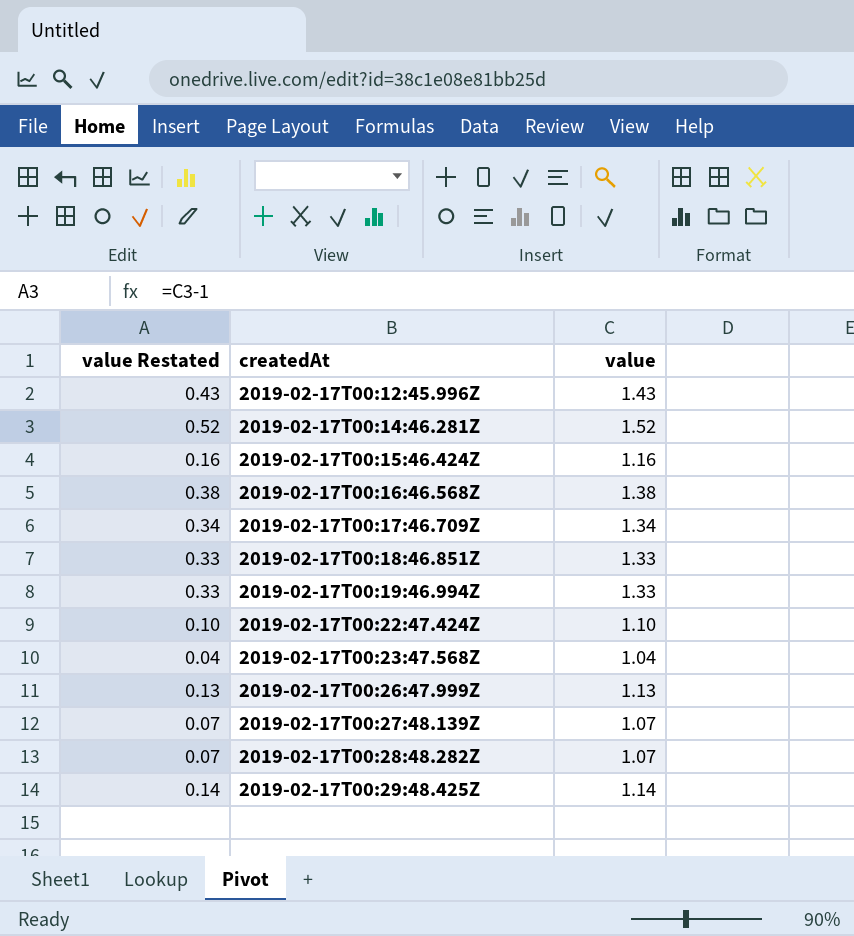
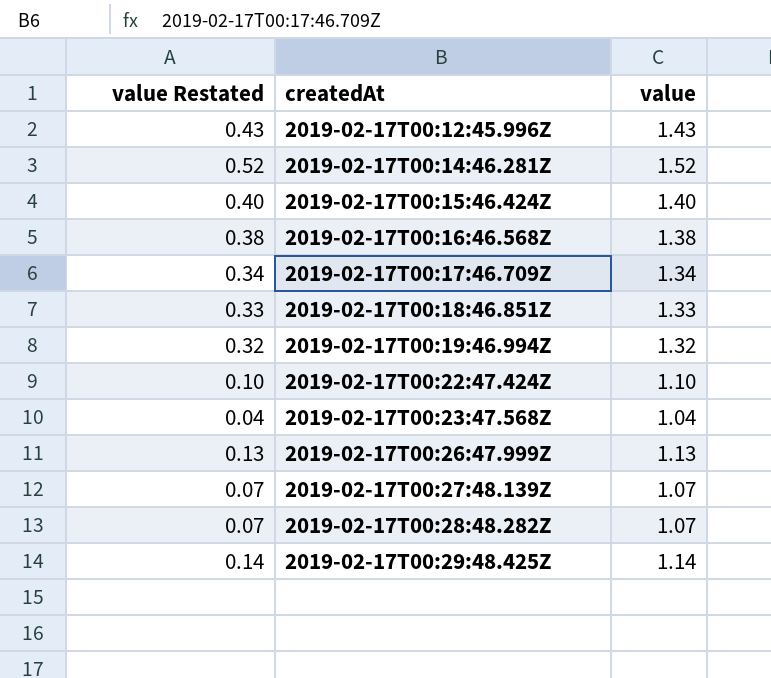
2019-02-17T00:15:46.424Z | value Restated: 0.16 -> 0.40
2019-02-17T00:15:46.424Z | value: 1.16 -> 1.40
2019-02-17T00:19:46.994Z | value Restated: 0.33 -> 0.32
2019-02-17T00:19:46.994Z | value: 1.33 -> 1.32

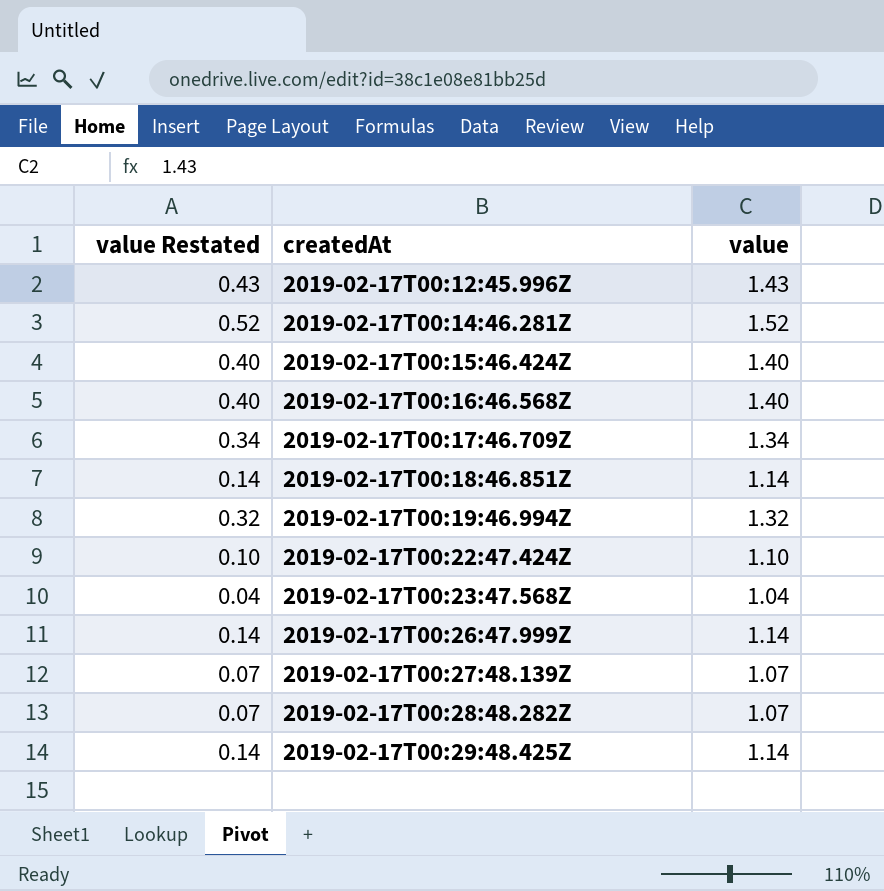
2019-02-17T00:16:46.568Z | value Restated: 0.38 -> 0.40
2019-02-17T00:16:46.568Z | value: 1.38 -> 1.40
2019-02-17T00:18:46.851Z | value Restated: 0.33 -> 0.14
2019-02-17T00:18:46.851Z | value: 1.33 -> 1.14
2019-02-17T00:26:47.999Z | value Restated: 0.13 -> 0.14
2019-02-17T00:26:47.999Z | value: 1.13 -> 1.14

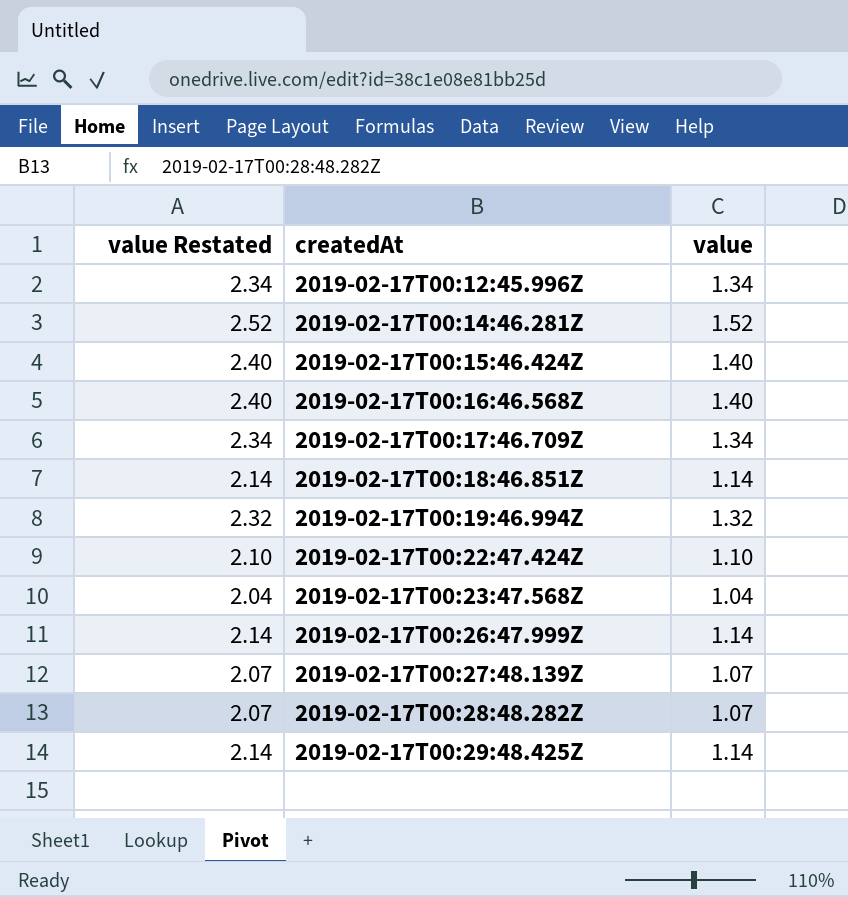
column value Restated | formula: [value] - 1 -> [value] + 1
2019-02-17T00:12:45.996Z | value: 1.43 -> 1.34

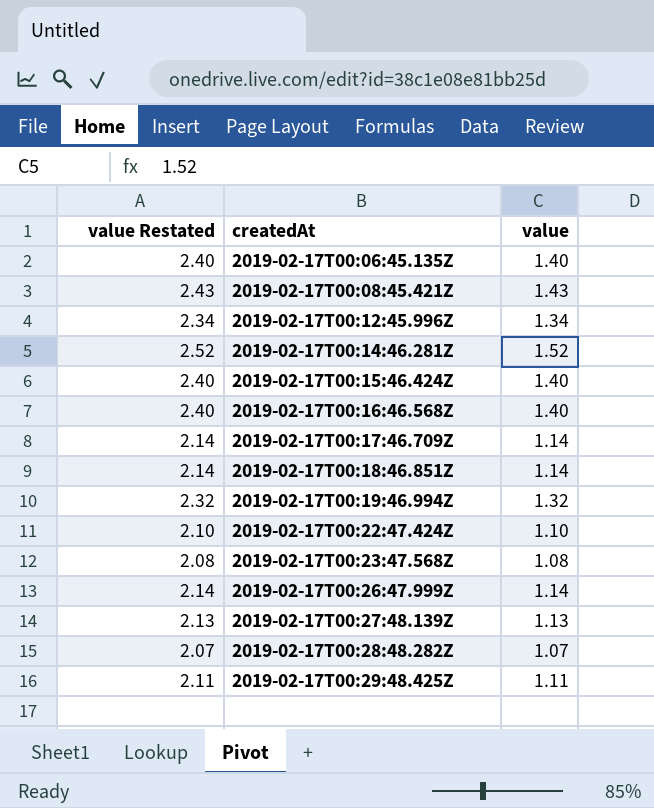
row 2019-02-17T00:06:45.135Z: none -> 2.40 | 1.40
row 2019-02-17T00:08:45.421Z: none -> 2.43 | 1.43
2019-02-17T00:17:46.709Z | value Restated: 2.34 -> 2.14
2019-02-17T00:17:46.709Z | value: 1.34 -> 1.14
2019-02-17T00:23:47.568Z | value Restated: 2.04 -> 2.08
2019-02-17T00:23:47.568Z | value: 1.04 -> 1.08
2019-02-17T00:27:48.139Z | value Restated: 2.07 -> 2.13
2019-02-17T00:27:48.139Z | value: 1.07 -> 1.13
2019-02-17T00:29:48.425Z | value Restated: 2.14 -> 2.11
2019-02-17T00:29:48.425Z | value: 1.14 -> 1.11

